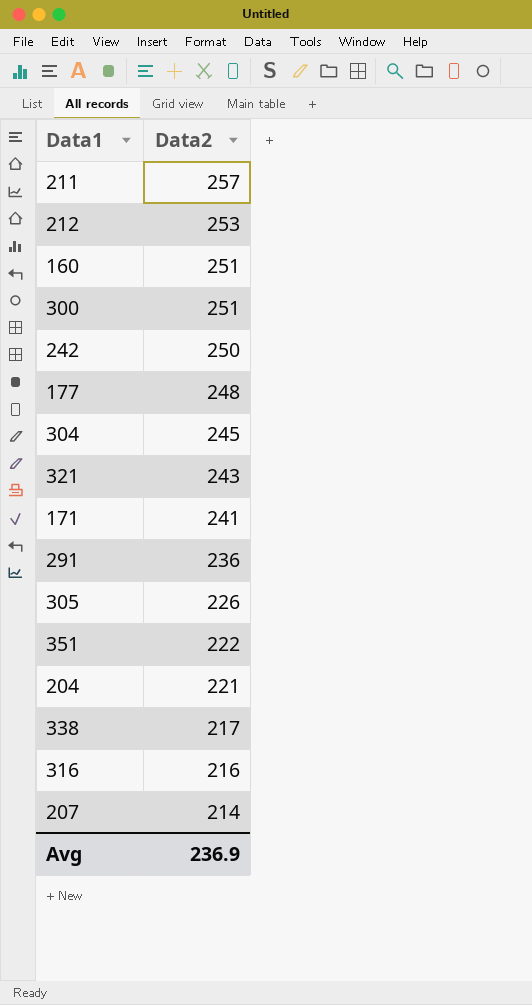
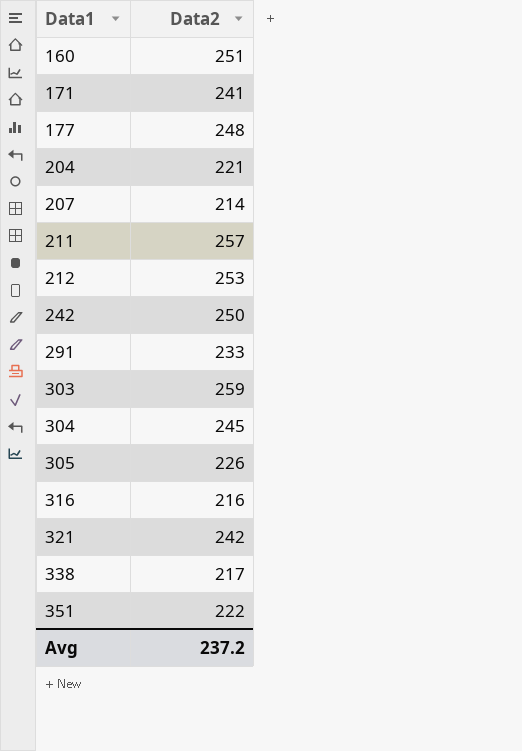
row order: Data2 descending -> Data1 ascending
row 300: 251 -> none
291 | Data2: 236 -> 233
row 303: none -> 259
321 | Data2: 243 -> 242
Avg | Data2: 236.9 -> 237.2

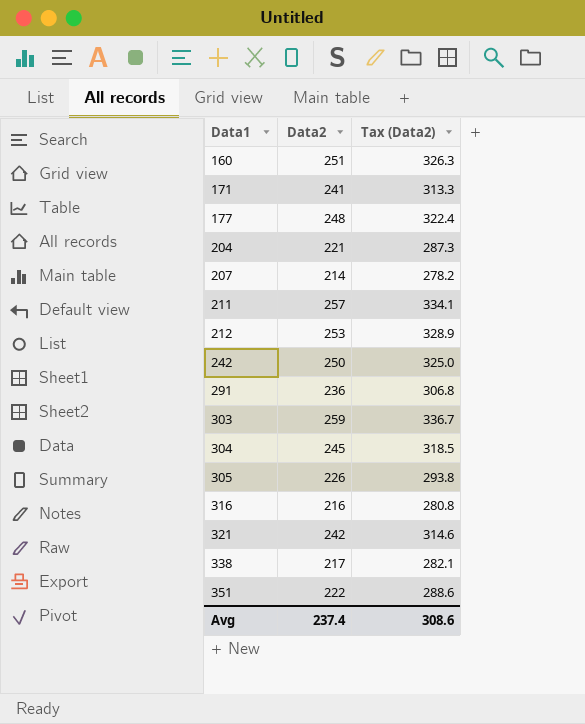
column Tax (Data2) | formula: none -> [Data2] * 1.3
291 | Data2: 233 -> 236
Avg | Data2: 237.2 -> 237.4

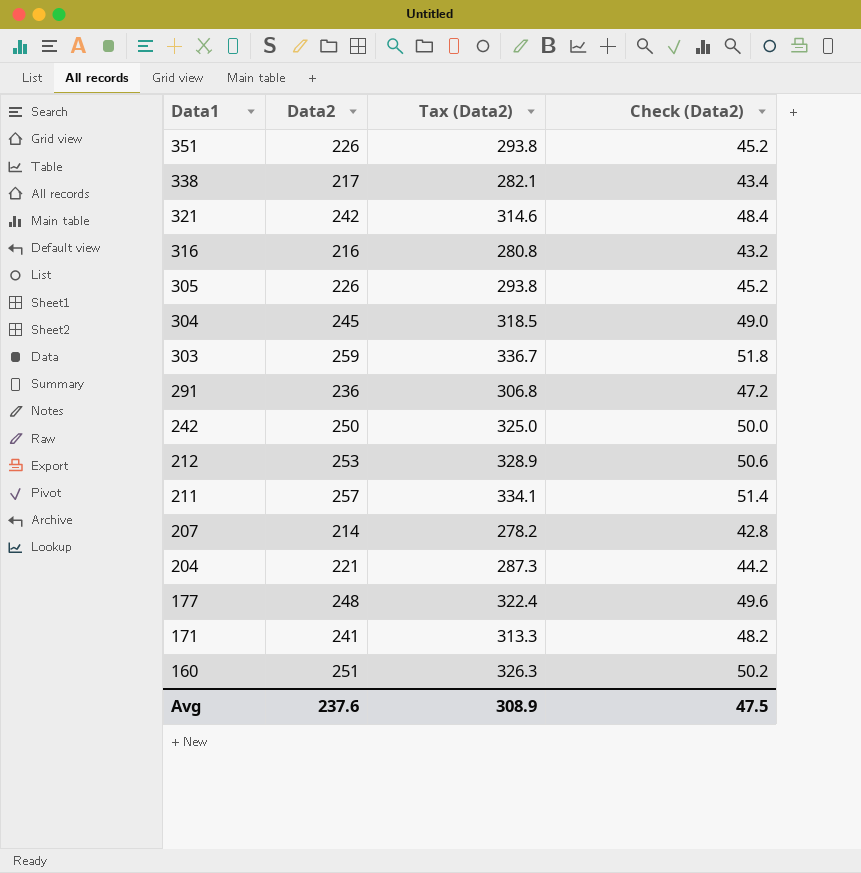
row order: Data1 ascending -> Data1 descending
column Check (Data2) | formula: none -> [Data2] * 0.2
351 | Data2: 222 -> 226
351 | Tax (Data2): 288.6 -> 293.8
Avg | Data2: 237.4 -> 237.6
Avg | Tax (Data2): 308.6 -> 308.9

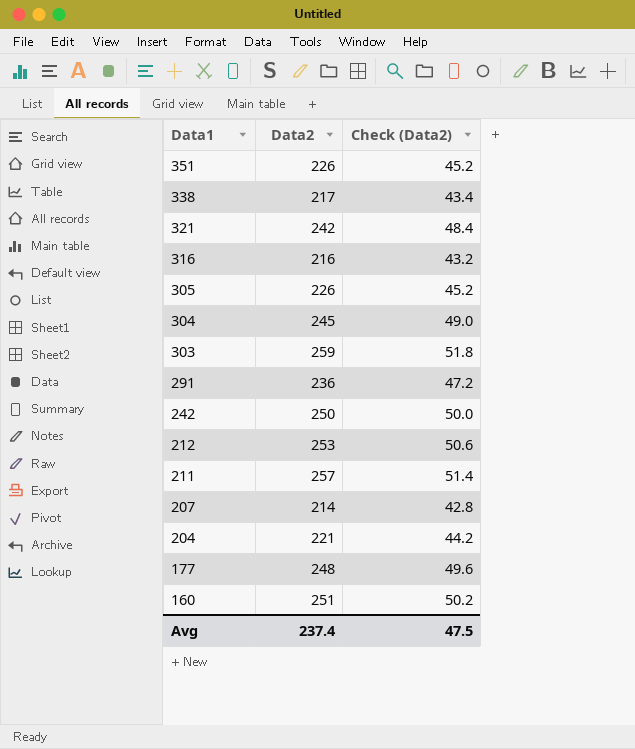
column Tax (Data2) | formula: [Data2] * 1.3 -> none
row 171: 241 | 313.3 | 48.2 -> none
Avg | Data2: 237.6 -> 237.4

